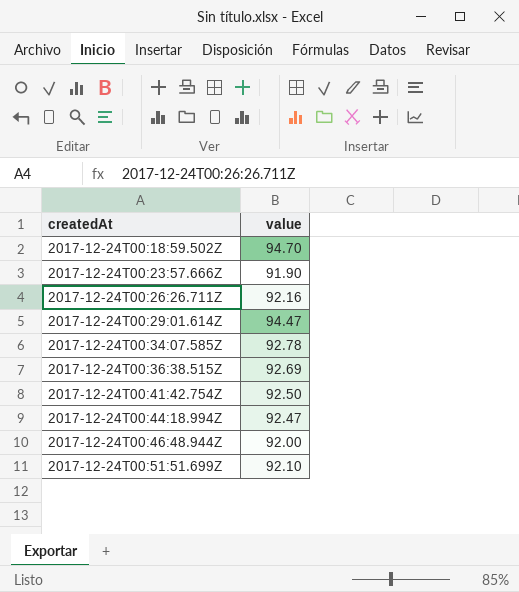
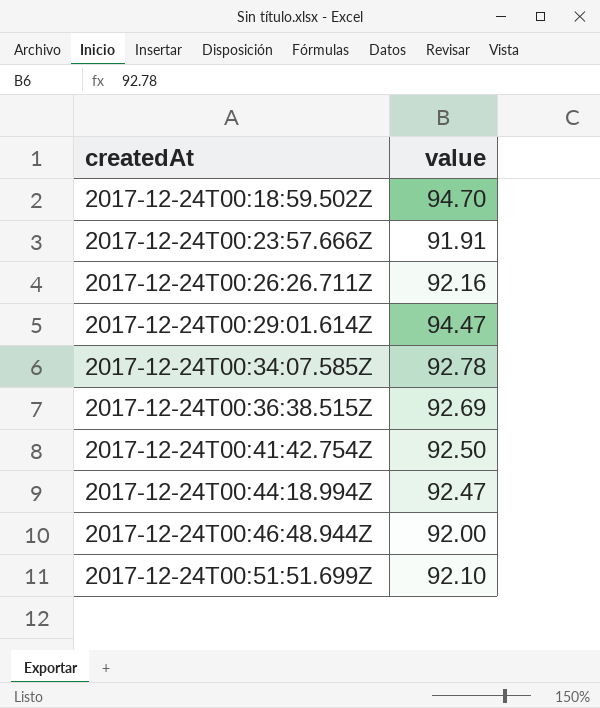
2017-12-24T00:23:57.666Z | value: 91.90 -> 91.91

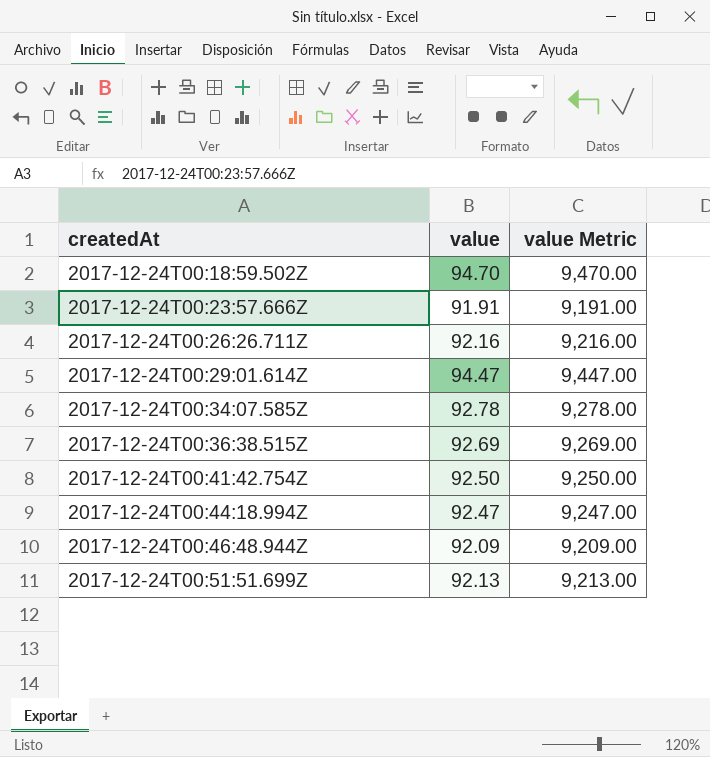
column value Metric | formula: none -> [value] * 100
2017-12-24T00:46:48.944Z | value: 92.00 -> 92.09
2017-12-24T00:51:51.699Z | value: 92.10 -> 92.13

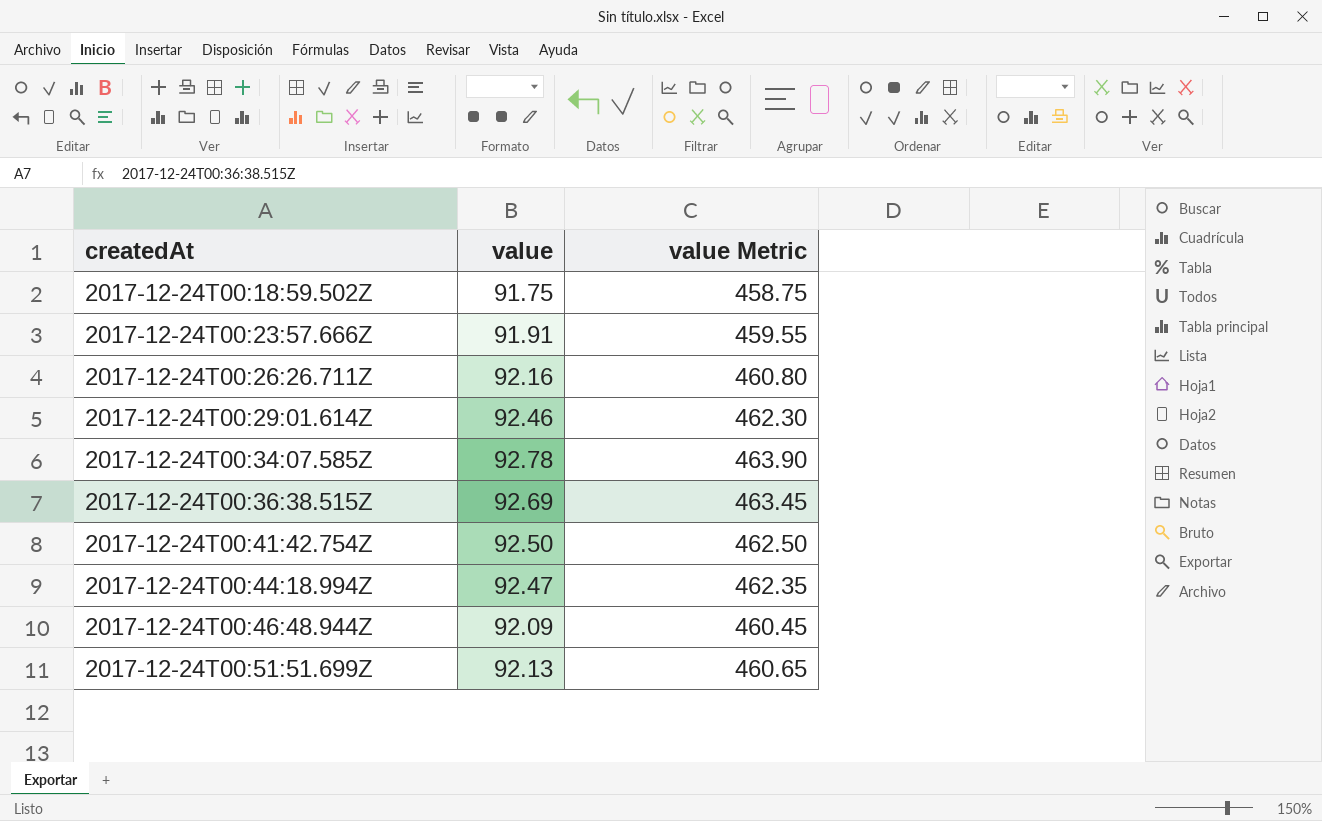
column value Metric | formula: [value] * 100 -> [value] * 5
2017-12-24T00:18:59.502Z | value: 94.70 -> 91.75
2017-12-24T00:29:01.614Z | value: 94.47 -> 92.46

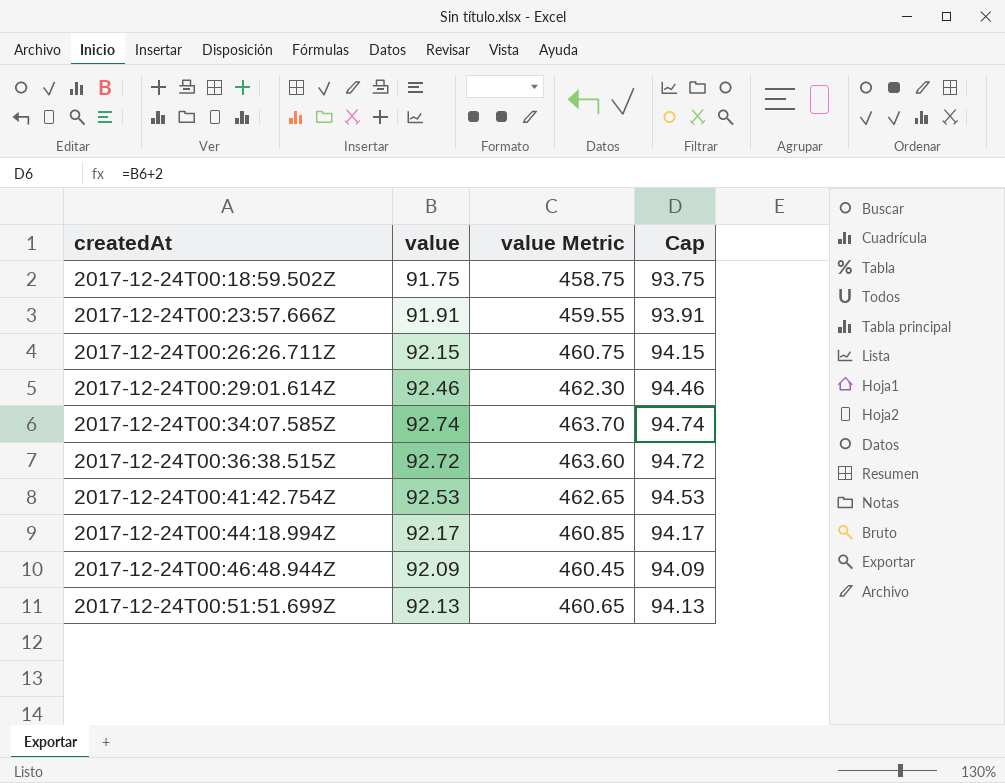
column Cap | formula: none -> [value] + 2
2017-12-24T00:26:26.711Z | value: 92.16 -> 92.15
2017-12-24T00:26:26.711Z | value Metric: 460.80 -> 460.75
2017-12-24T00:34:07.585Z | value: 92.78 -> 92.74
2017-12-24T00:34:07.585Z | value Metric: 463.90 -> 463.70
2017-12-24T00:36:38.515Z | value: 92.69 -> 92.72
2017-12-24T00:36:38.515Z | value Metric: 463.45 -> 463.60
2017-12-24T00:41:42.754Z | value: 92.50 -> 92.53
2017-12-24T00:41:42.754Z | value Metric: 462.50 -> 462.65
2017-12-24T00:44:18.994Z | value: 92.47 -> 92.17
2017-12-24T00:44:18.994Z | value Metric: 462.35 -> 460.85

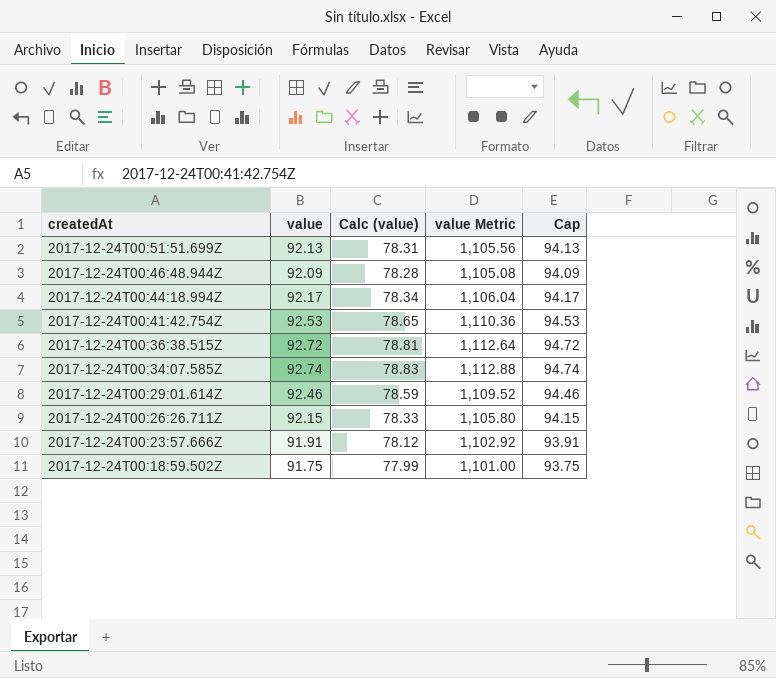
row order: createdAt ascending -> createdAt descending
column Calc (value) | formula: none -> [value] * 0.85
column value Metric | formula: [value] * 5 -> [value] * 12

